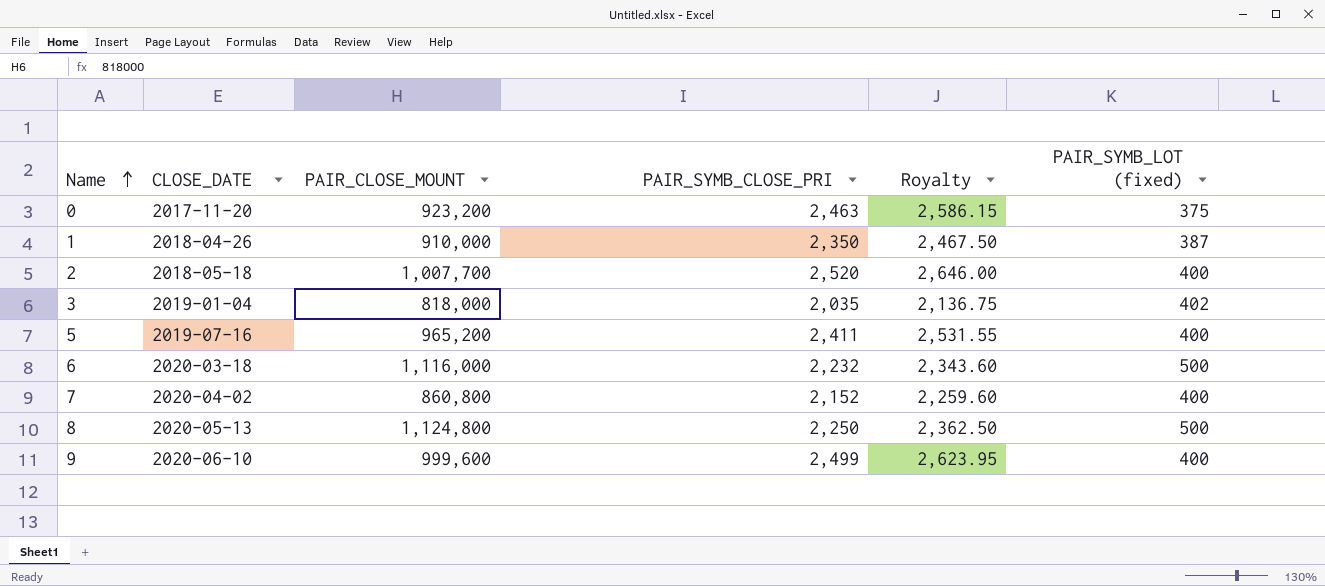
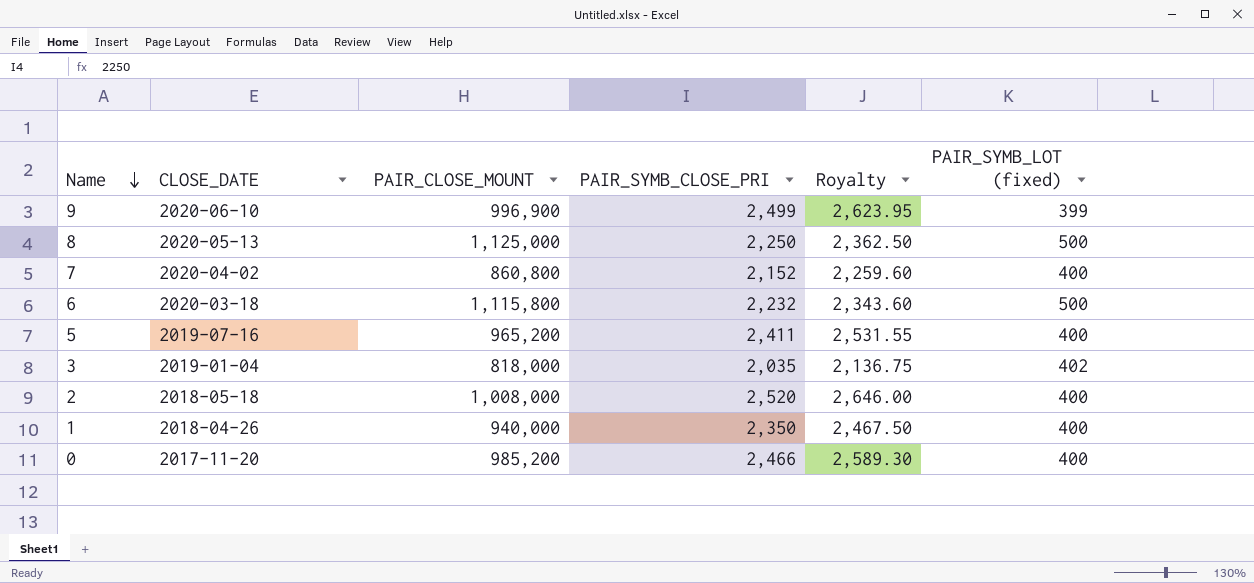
row order: Name ascending -> Name descending
9 | PAIR_CLOSE_MOUNT: 999,600 -> 996,900
9 | PAIR_SYMB_LOT (fixed): 400 -> 399
8 | PAIR_CLOSE_MOUNT: 1,124,800 -> 1,125,000
6 | PAIR_CLOSE_MOUNT: 1,116,000 -> 1,115,800
2 | PAIR_CLOSE_MOUNT: 1,007,700 -> 1,008,000
1 | PAIR_CLOSE_MOUNT: 910,000 -> 940,000
1 | PAIR_SYMB_LOT (fixed): 387 -> 400
0 | PAIR_CLOSE_MOUNT: 923,200 -> 985,200
0 | PAIR_SYMB_CLOSE_PRI: 2,463 -> 2,466
0 | Royalty: 2,586.15 -> 2,589.30
0 | PAIR_SYMB_LOT (fixed): 375 -> 400

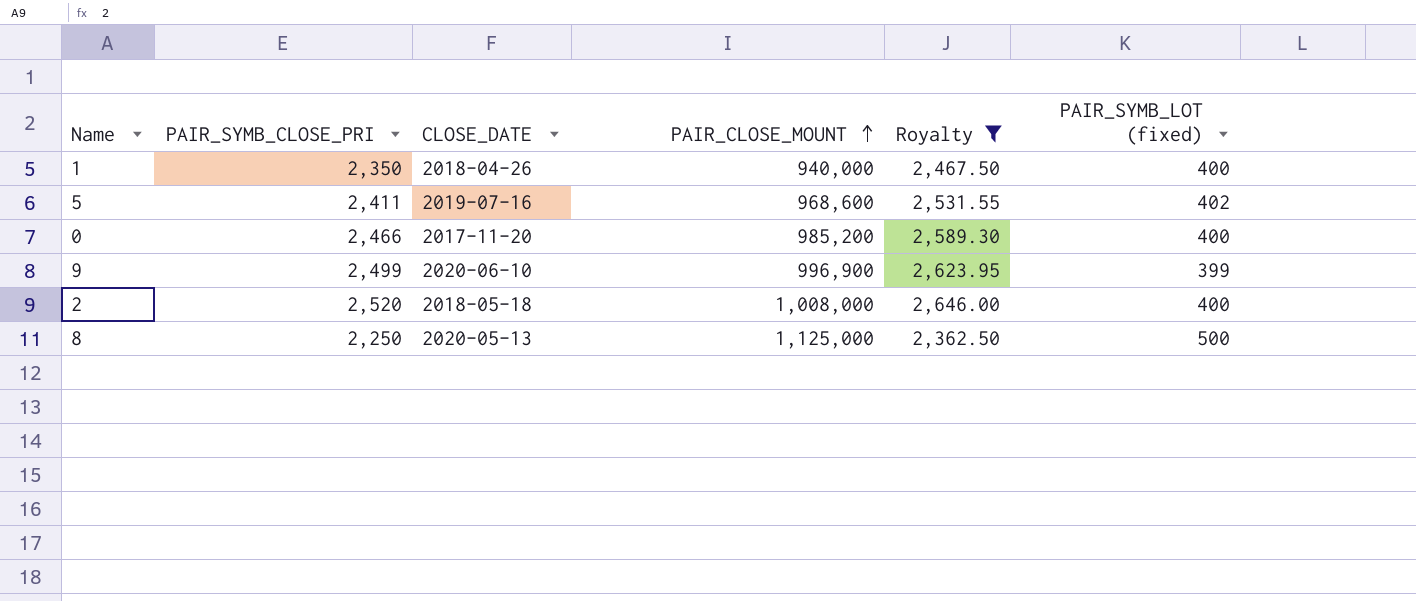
filter: none -> Royalty >= 2,362.50
row order: Name descending -> PAIR_CLOSE_MOUNT ascending
column PAIR_SYMB_CLOSE_PRI | position: 4 -> 2
5 | PAIR_CLOSE_MOUNT: 965,200 -> 968,600
5 | PAIR_SYMB_LOT (fixed): 400 -> 402

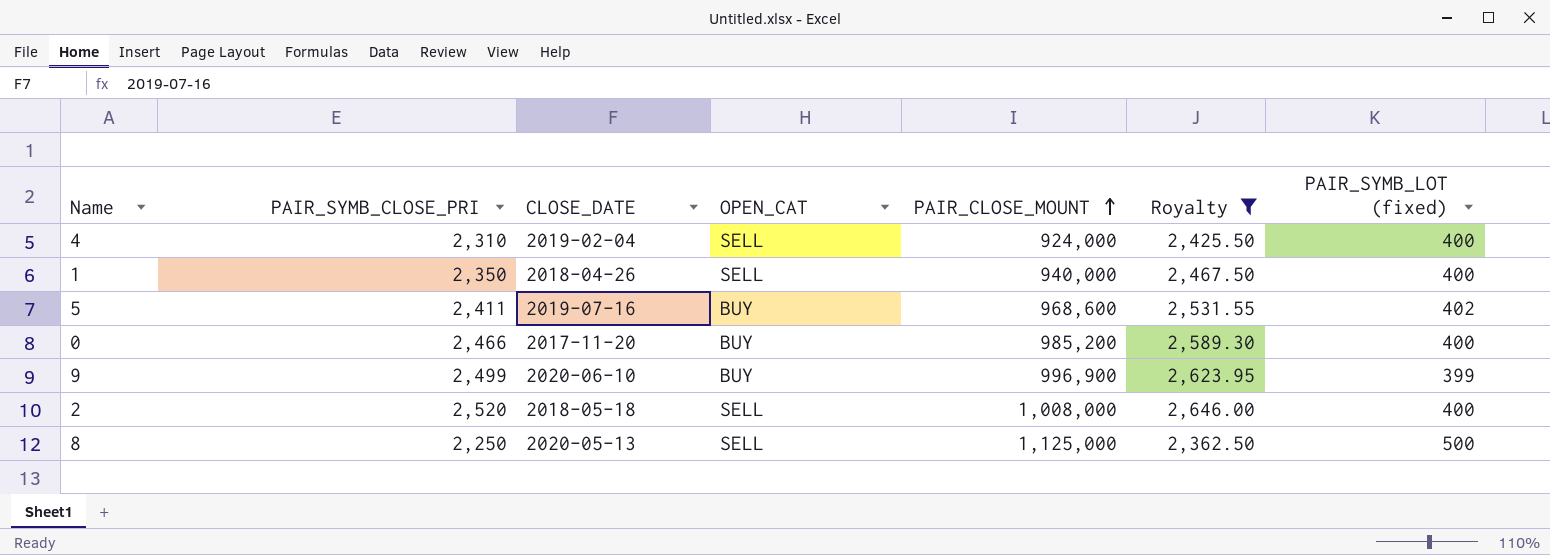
column OPEN_CAT | position: none -> 4
row 4: none -> 2,310 | 2019-02-04 | SELL | 924,000 | 2,425.50 | 400

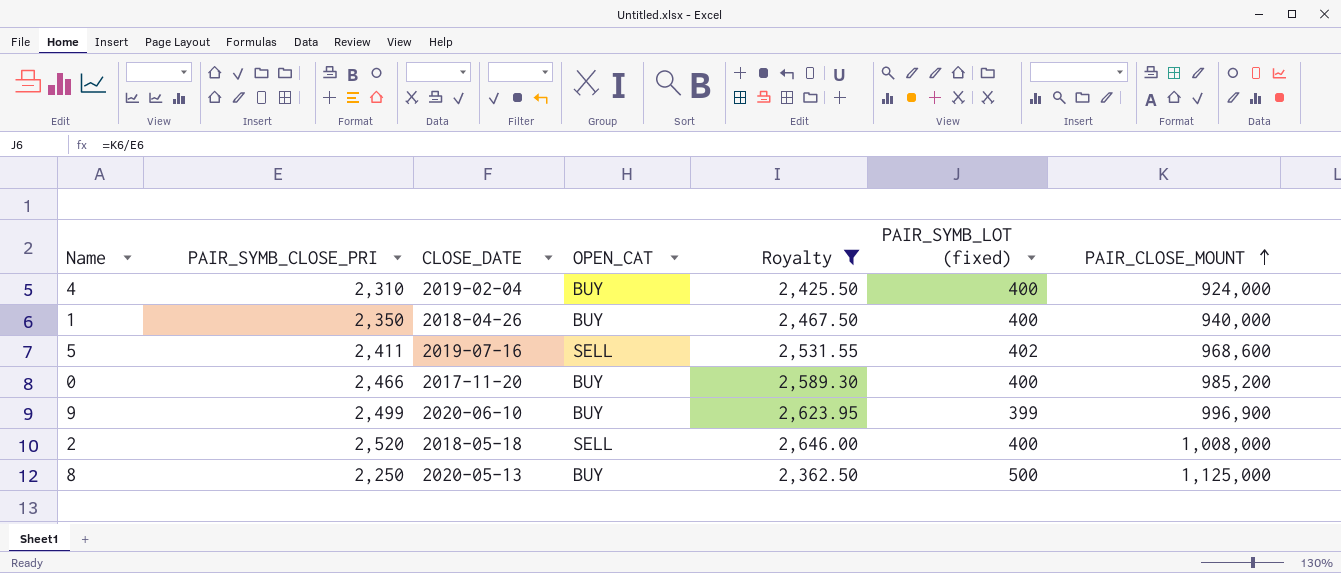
column PAIR_CLOSE_MOUNT | position: 5 -> 7
4 | OPEN_CAT: SELL -> BUY
1 | OPEN_CAT: SELL -> BUY
5 | OPEN_CAT: BUY -> SELL
8 | OPEN_CAT: SELL -> BUY

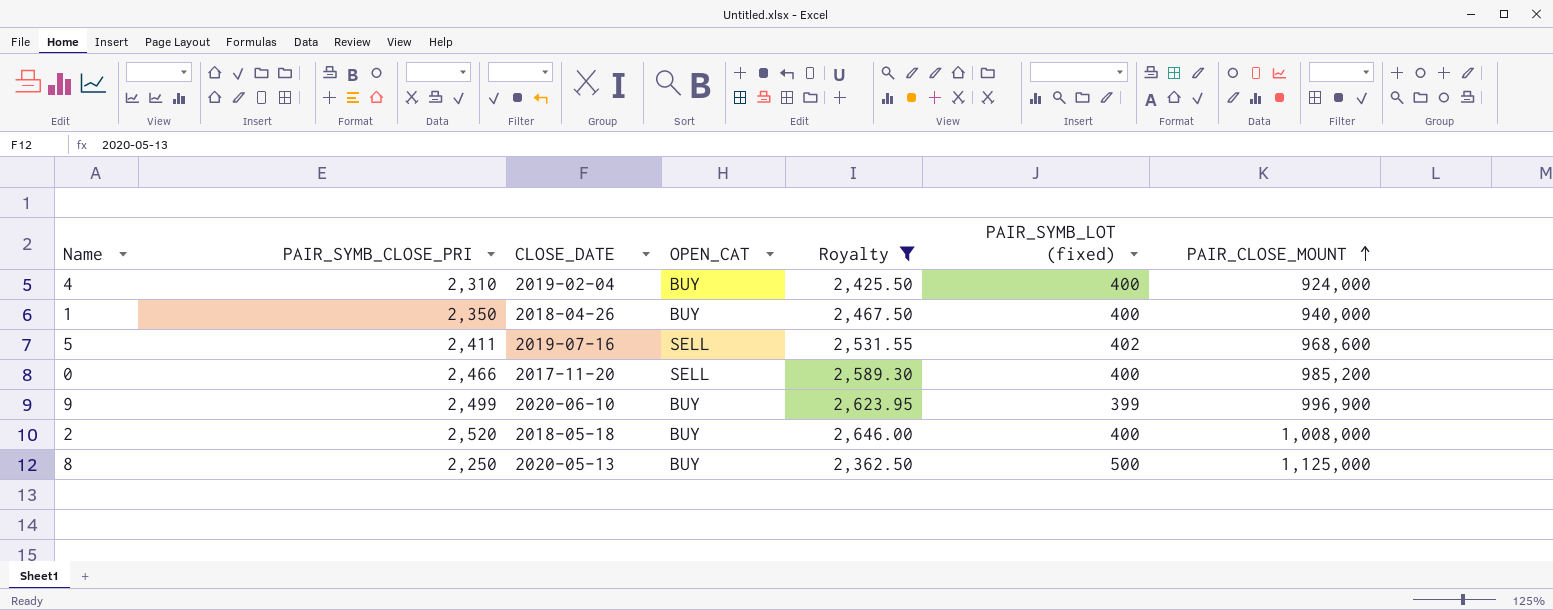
0 | OPEN_CAT: BUY -> SELL
2 | OPEN_CAT: SELL -> BUY

